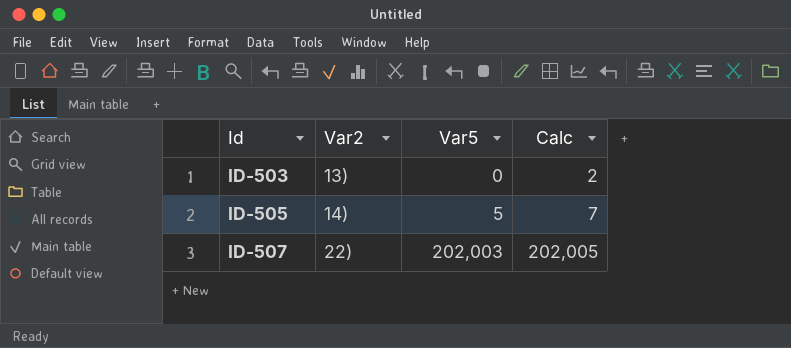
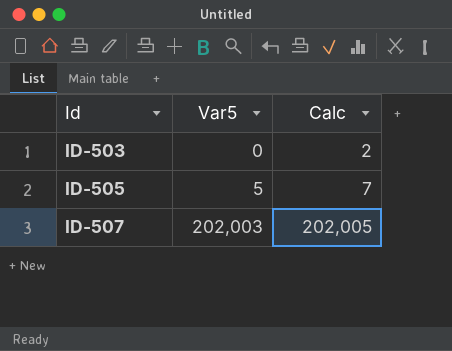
column Var2 | position: 2 -> none

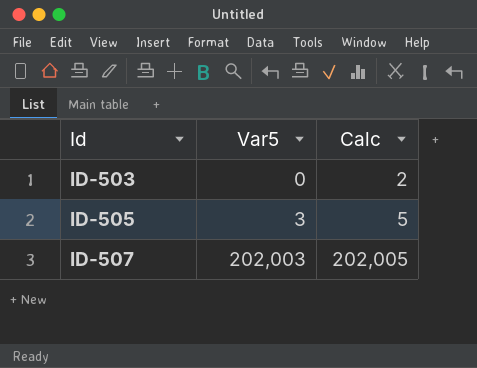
ID-505 | Var5: 5 -> 3
ID-505 | Calc: 7 -> 5

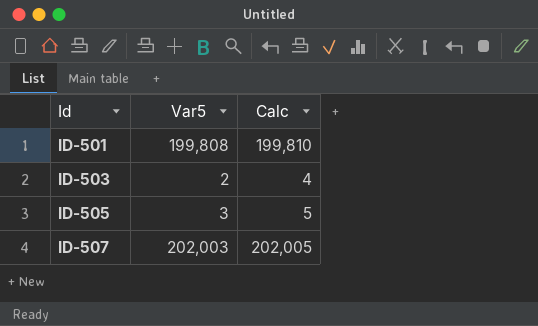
row ID-501: none -> 199,808 | 199,810
ID-503 | Var5: 0 -> 2
ID-503 | Calc: 2 -> 4

